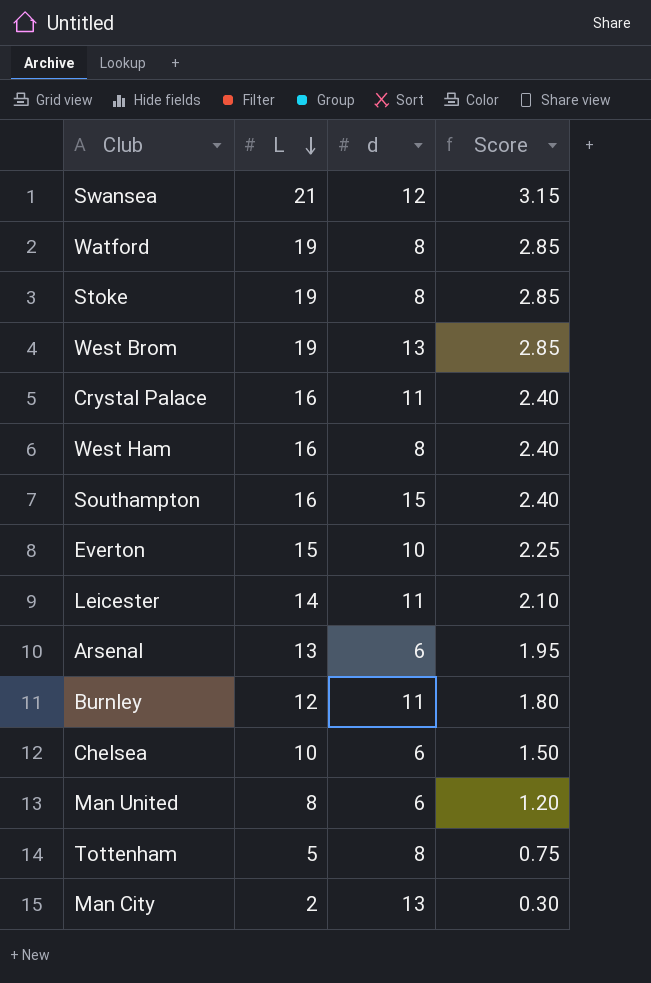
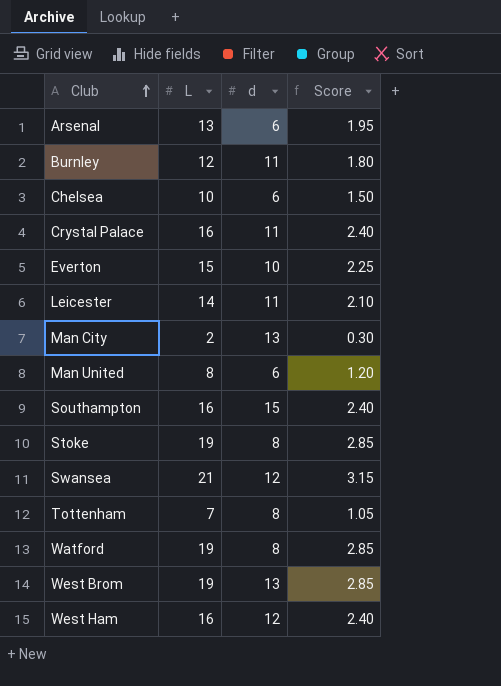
row order: L descending -> Club ascending
Tottenham | L: 5 -> 7
Tottenham | Score: 0.75 -> 1.05
West Ham | d: 8 -> 12

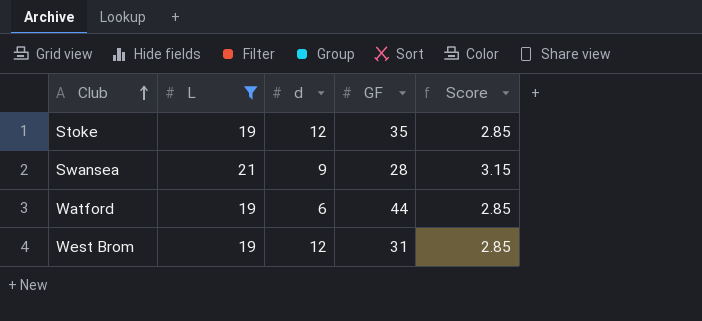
filter: none -> L >= 19
column GF | position: none -> 4
Stoke | d: 8 -> 12
Swansea | d: 12 -> 9
Watford | d: 8 -> 6
West Brom | d: 13 -> 12

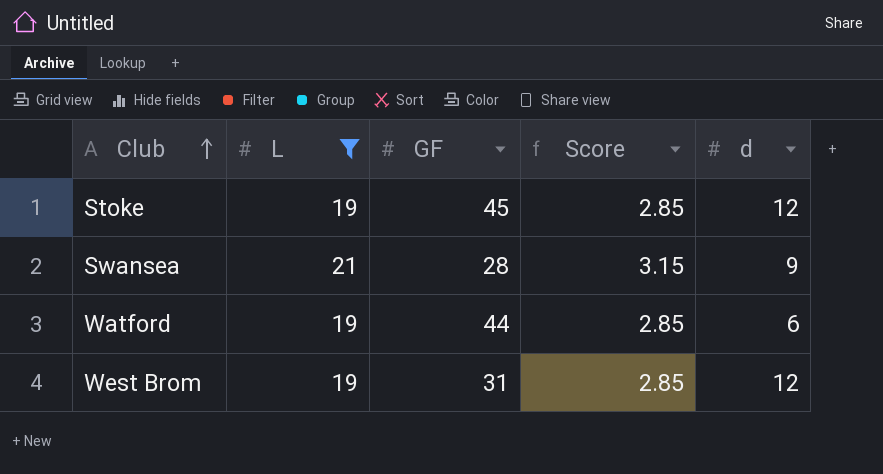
column d | position: 3 -> 5
Stoke | GF: 35 -> 45

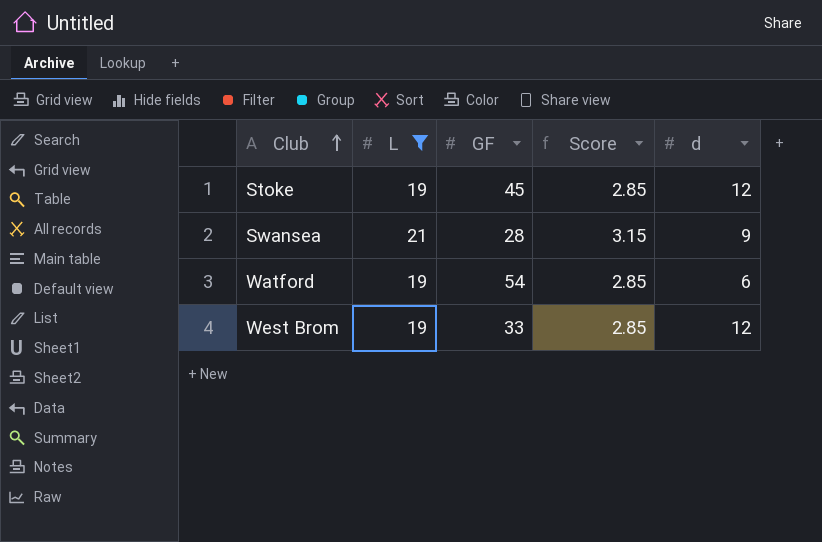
Watford | GF: 44 -> 54
West Brom | GF: 31 -> 33

